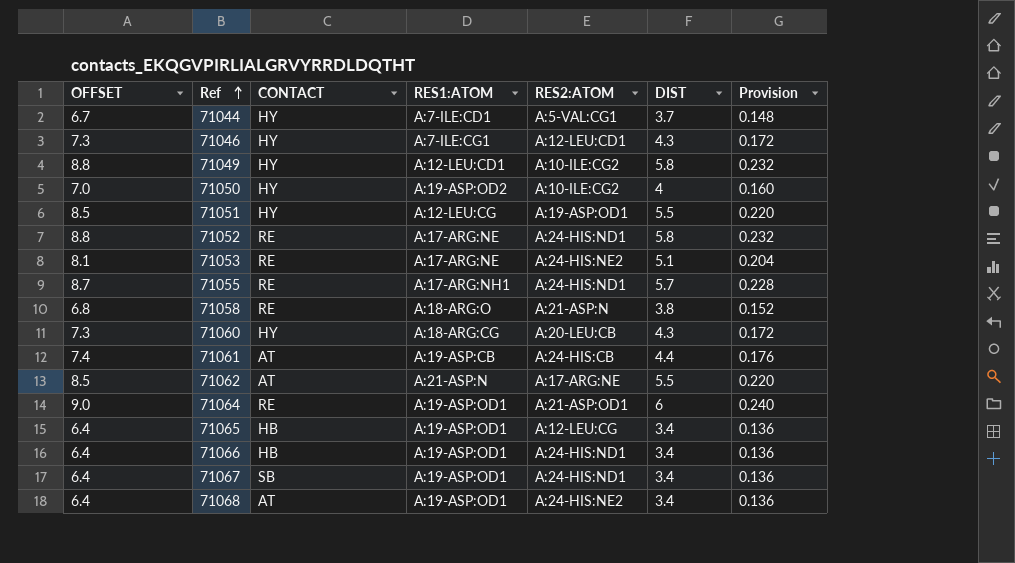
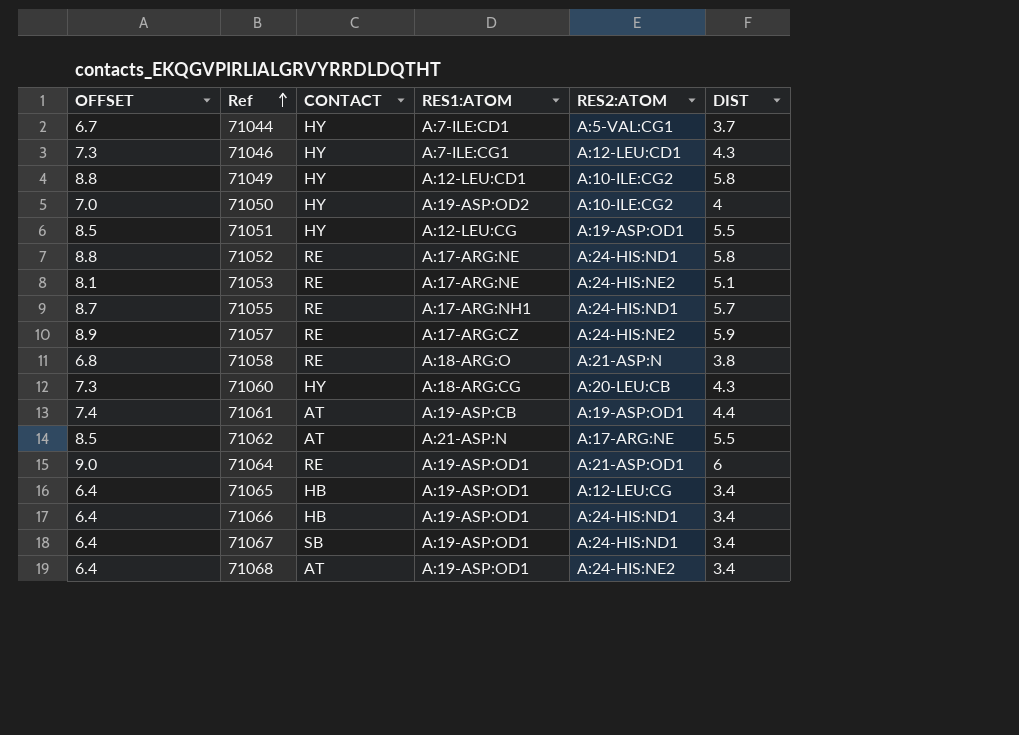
column Provision | formula: [DIST] * 0.04 -> none
row 71057: none -> 8.9 | RE | A:17-ARG:CZ | A:24-HIS:NE2 | 5.9
71061 | RES2:ATOM: A:24-HIS:CB -> A:19-ASP:OD1

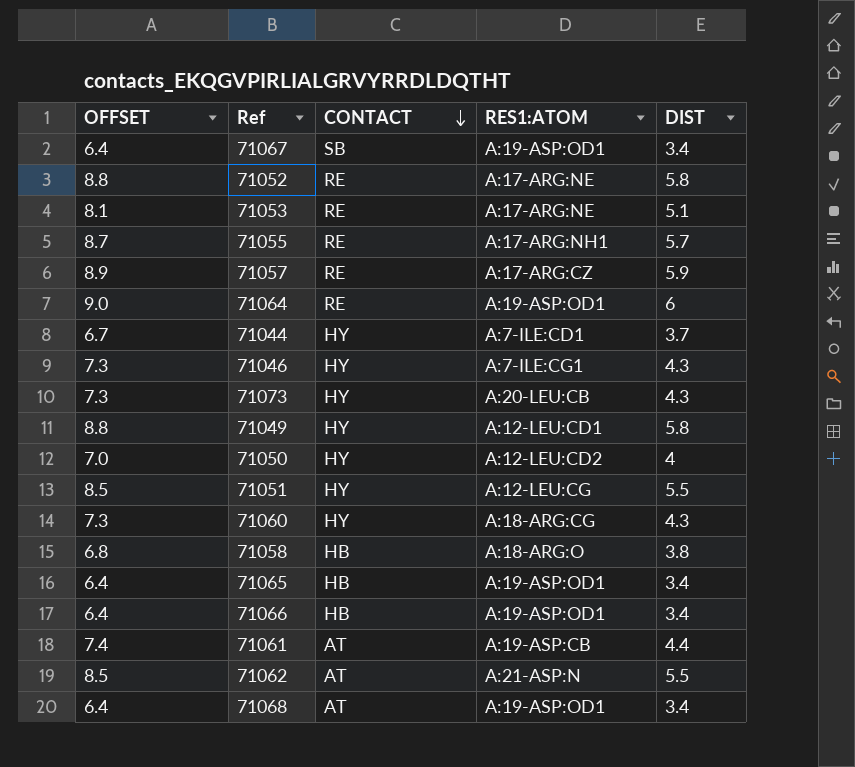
row order: Ref ascending -> CONTACT descending
column RES2:ATOM | position: 5 -> none
row 71073: none -> 7.3 | HY | A:20-LEU:CB | 4.3
71050 | RES1:ATOM: A:19-ASP:OD2 -> A:12-LEU:CD2
71058 | CONTACT: RE -> HB

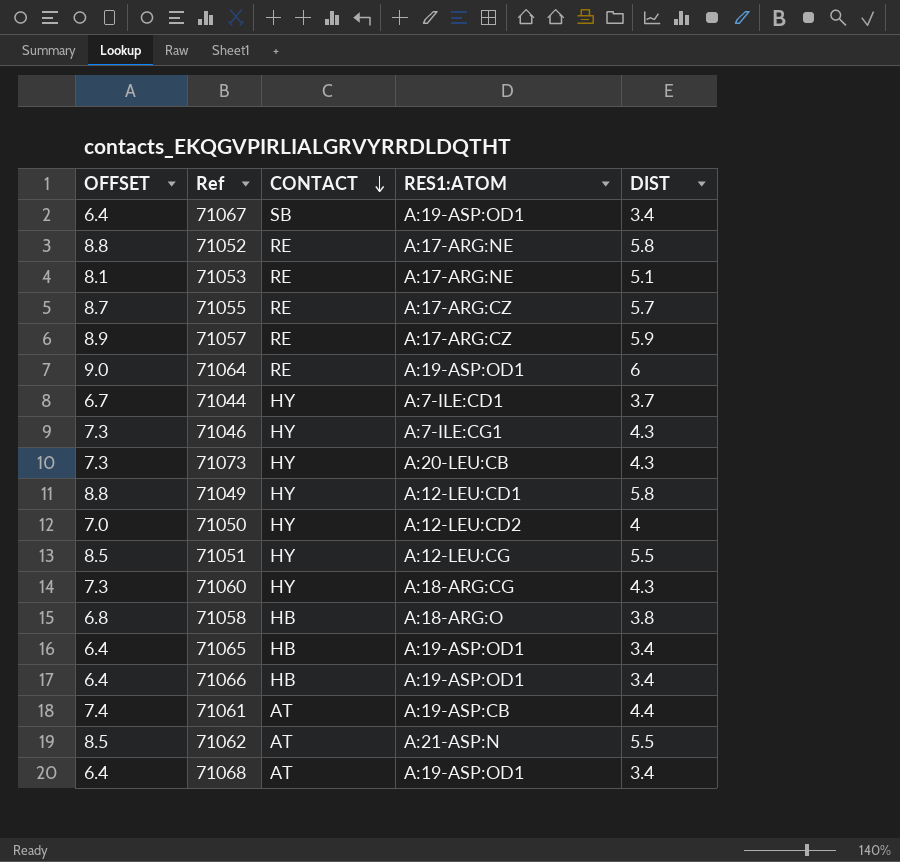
71055 | RES1:ATOM: A:17-ARG:NH1 -> A:17-ARG:CZ

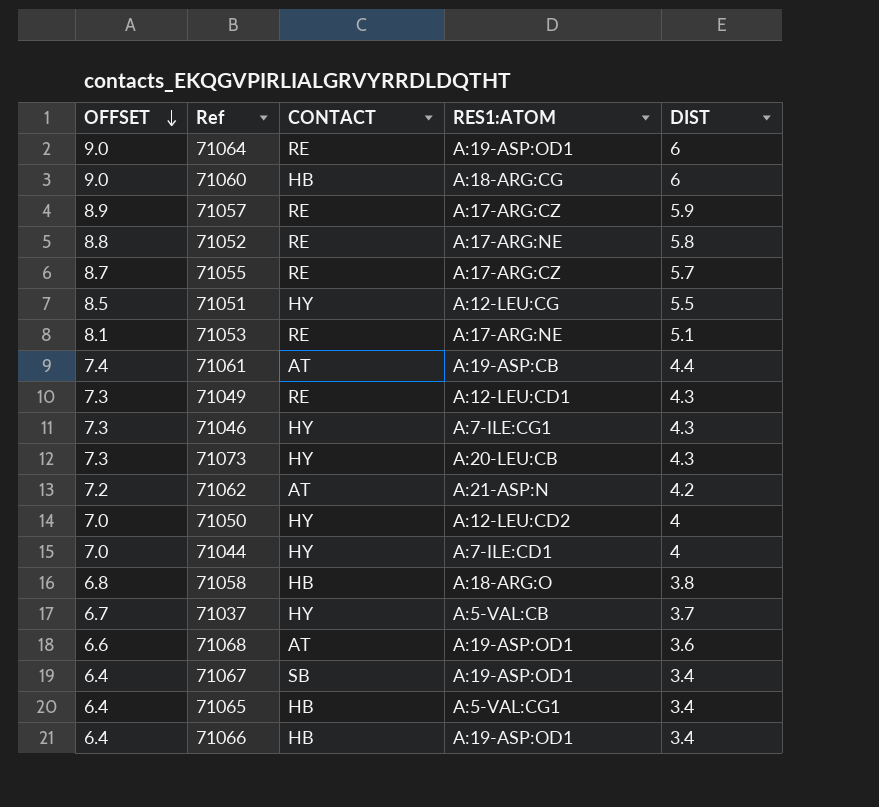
row order: CONTACT descending -> OFFSET descending
71060 | OFFSET: 7.3 -> 9.0
71060 | CONTACT: HY -> HB
71060 | DIST: 4.3 -> 6
71049 | OFFSET: 8.8 -> 7.3
71049 | CONTACT: HY -> RE
71049 | DIST: 5.8 -> 4.3
71062 | OFFSET: 8.5 -> 7.2
71062 | DIST: 5.5 -> 4.2
71044 | OFFSET: 6.7 -> 7.0
71044 | DIST: 3.7 -> 4
row 71037: none -> 6.7 | HY | A:5-VAL:CB | 3.7
71068 | OFFSET: 6.4 -> 6.6
71068 | DIST: 3.4 -> 3.6
71065 | RES1:ATOM: A:19-ASP:OD1 -> A:5-VAL:CG1

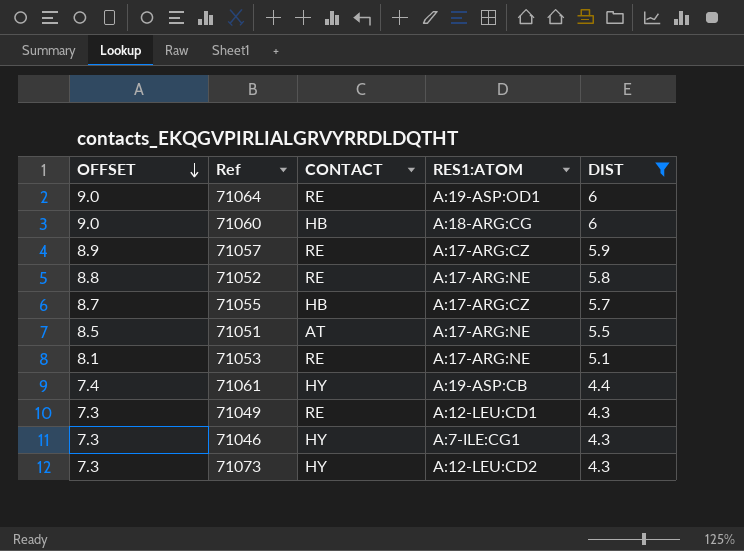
filter: none -> DIST >= 4.3
71055 | CONTACT: RE -> HB
71051 | CONTACT: HY -> AT
71051 | RES1:ATOM: A:12-LEU:CG -> A:17-ARG:NE
71061 | CONTACT: AT -> HY
71073 | RES1:ATOM: A:20-LEU:CB -> A:12-LEU:CD2

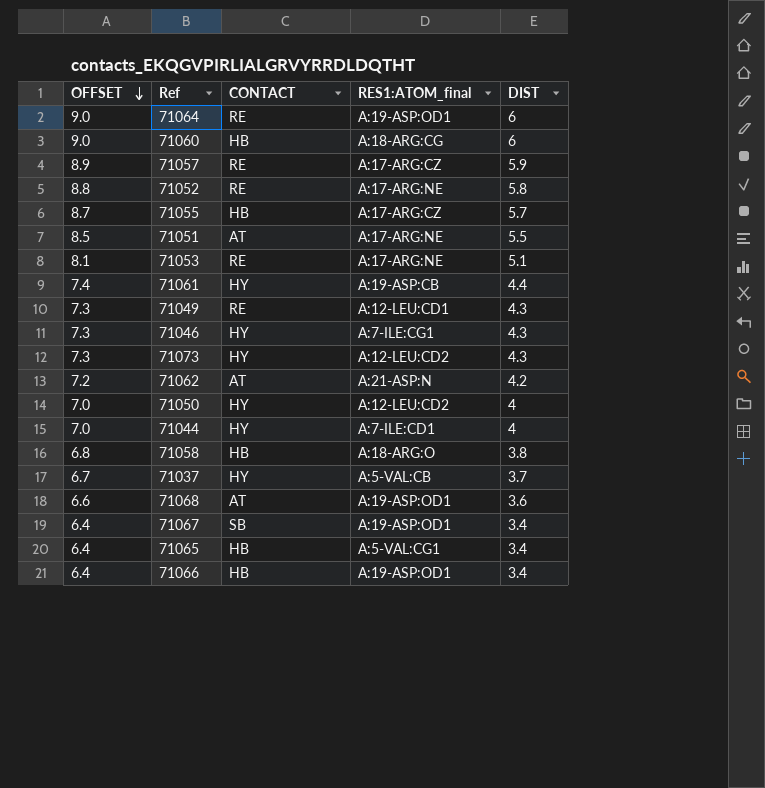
filter: DIST >= 4.3 -> none
column name: RES1:ATOM -> RES1:ATOM_final

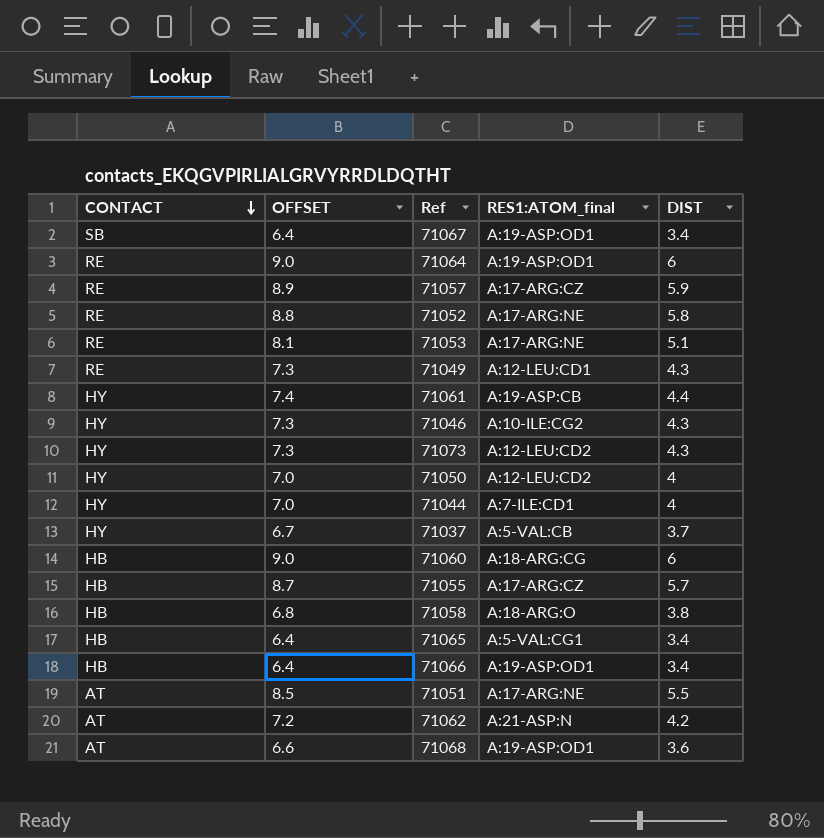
row order: OFFSET descending -> CONTACT descending
column CONTACT | position: 3 -> 1
71046 | RES1:ATOM_final: A:7-ILE:CG1 -> A:10-ILE:CG2

